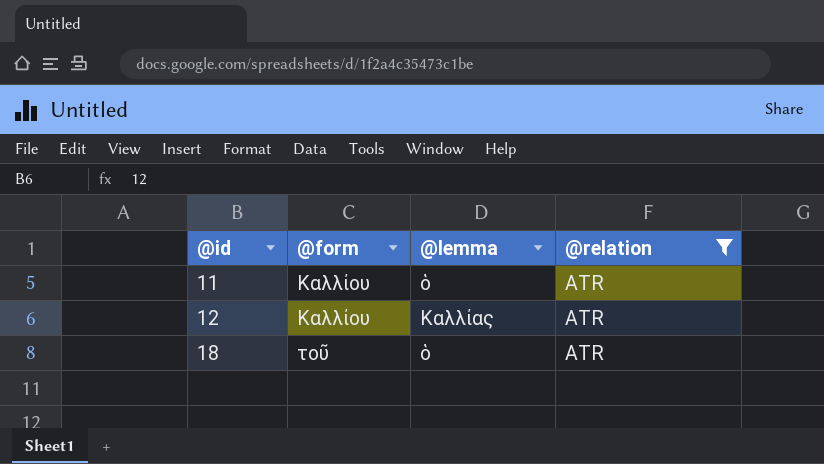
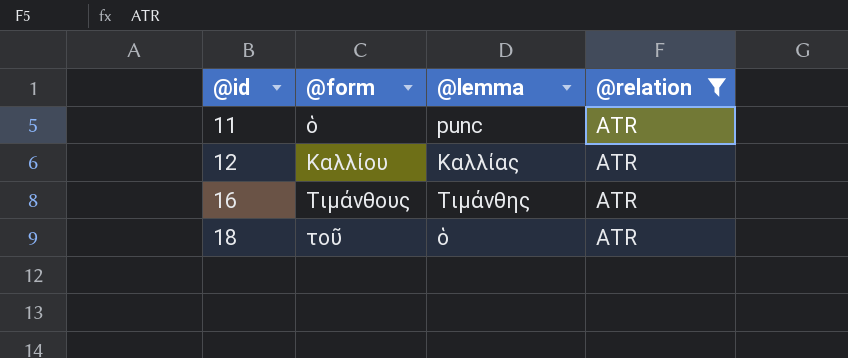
11 | @form: Καλλίου -> ὁ
11 | @lemma: ὁ -> punc
row 16: none -> Τιμάνθους | Τιμάνθης | ATR

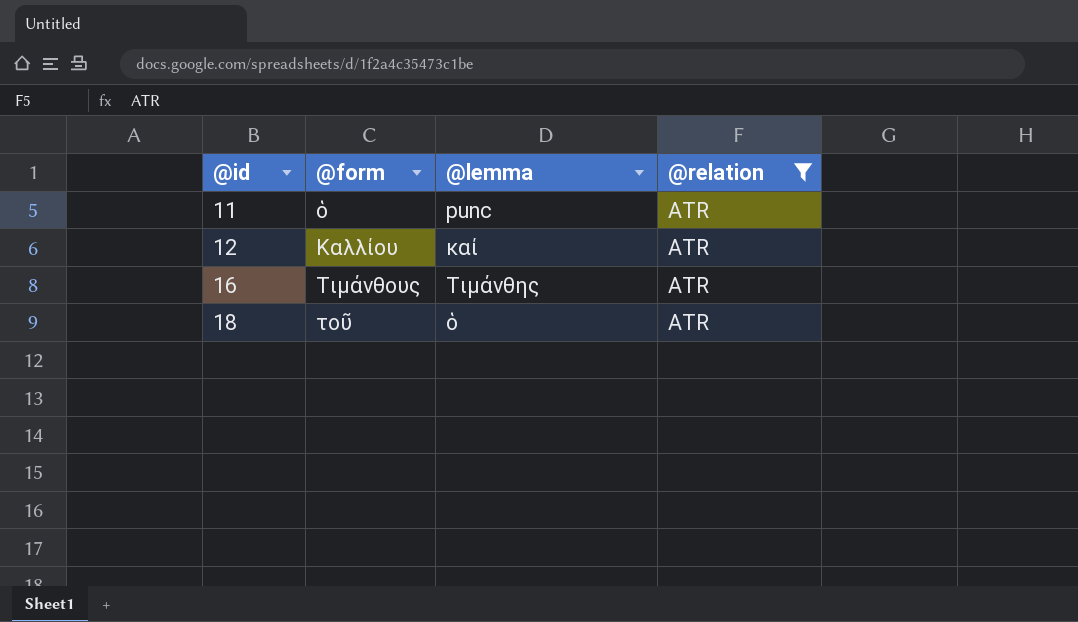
12 | @lemma: Καλλίας -> καί

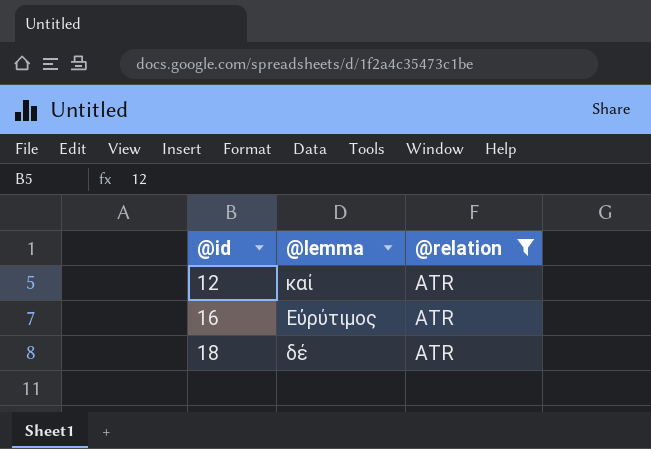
column @form | position: 2 -> none
row 11: ὁ | punc | ATR -> none
16 | @lemma: Τιμάνθης -> Εὐρύτιμος
18 | @lemma: ὁ -> δέ

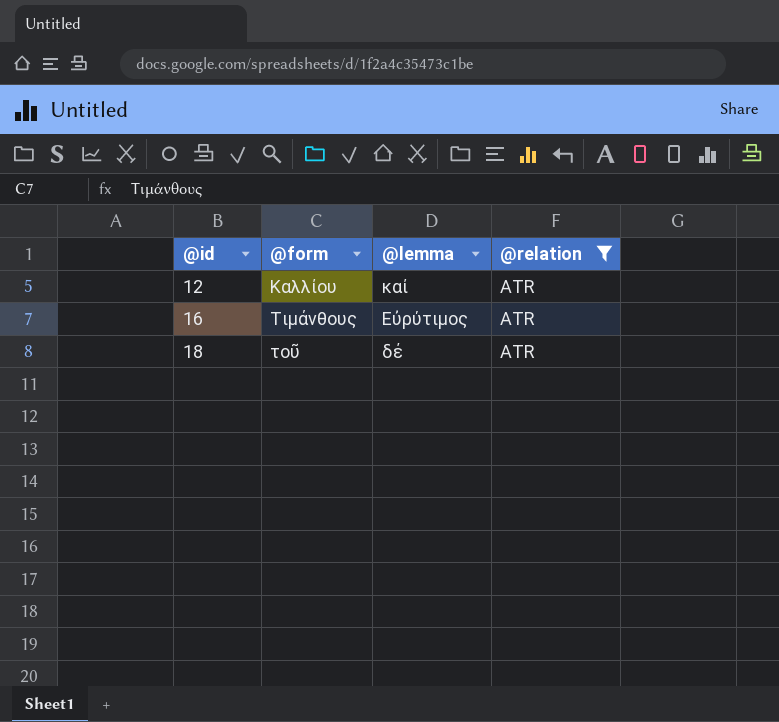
column @form | position: none -> 2

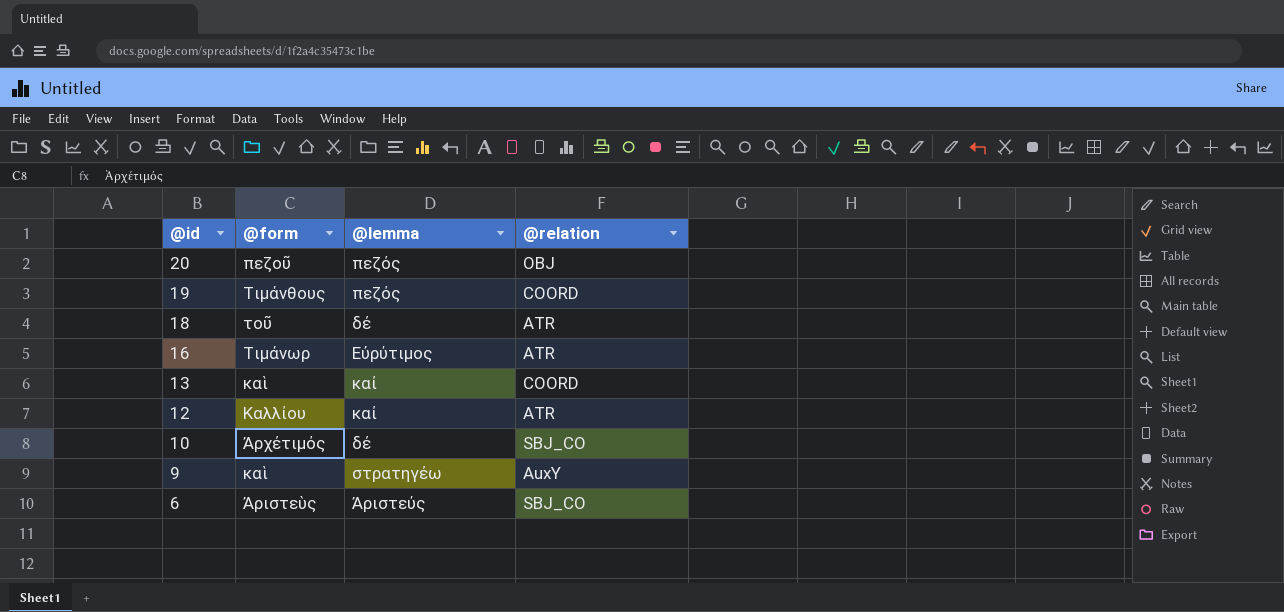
filter: @relation = ATR -> none
row order: @id ascending -> @id descending
16 | @form: Τιμάνθους -> Τιμάνωρ

